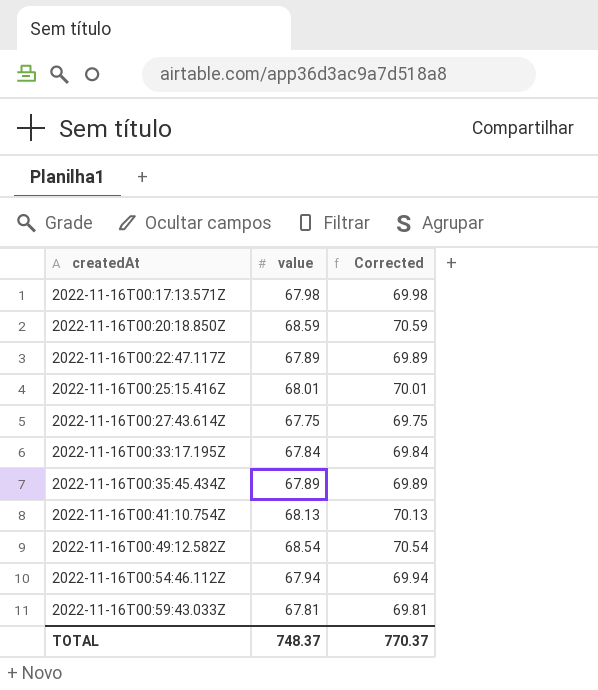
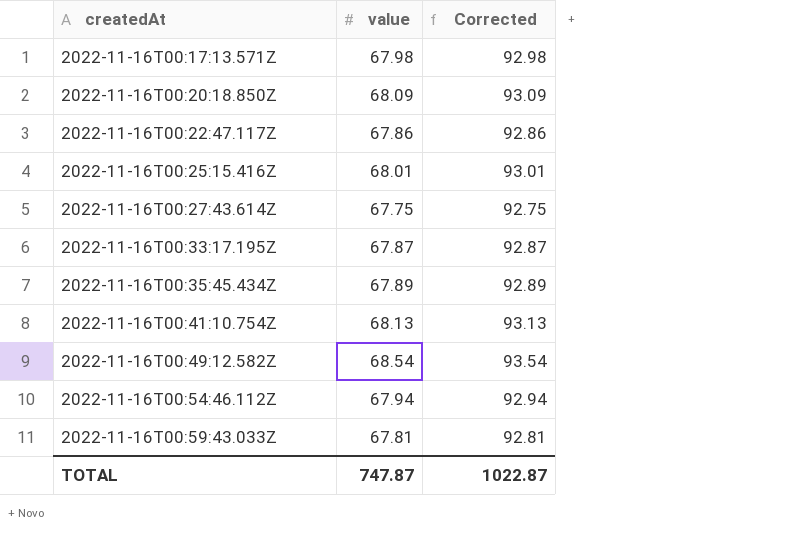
column Corrected | formula: [value] + 2 -> [value] + 25
2022-11-16T00:20:18.850Z | value: 68.59 -> 68.09
2022-11-16T00:22:47.117Z | value: 67.89 -> 67.86
2022-11-16T00:33:17.195Z | value: 67.84 -> 67.87
TOTAL | value: 748.37 -> 747.87
TOTAL | Corrected: 770.37 -> 1022.87

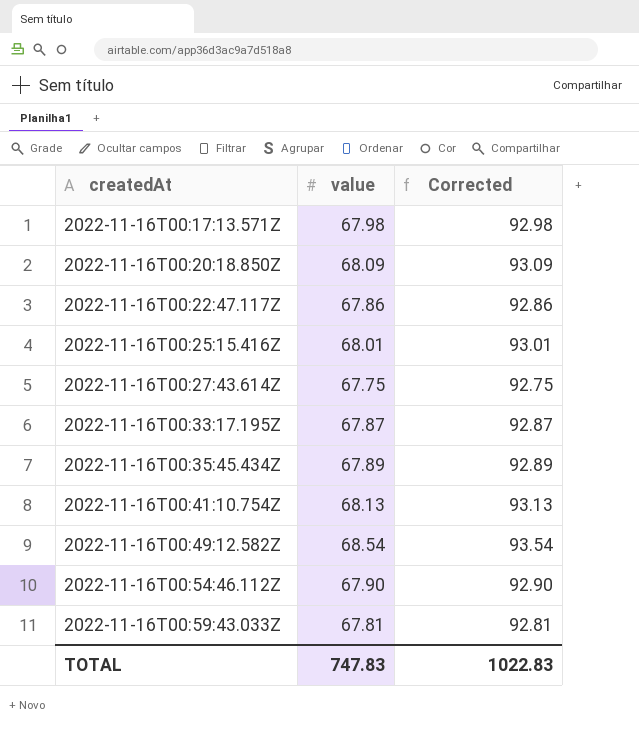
2022-11-16T00:54:46.112Z | value: 67.94 -> 67.90
2022-11-16T00:54:46.112Z | Corrected: 92.94 -> 92.90
TOTAL | value: 747.87 -> 747.83
TOTAL | Corrected: 1022.87 -> 1022.83

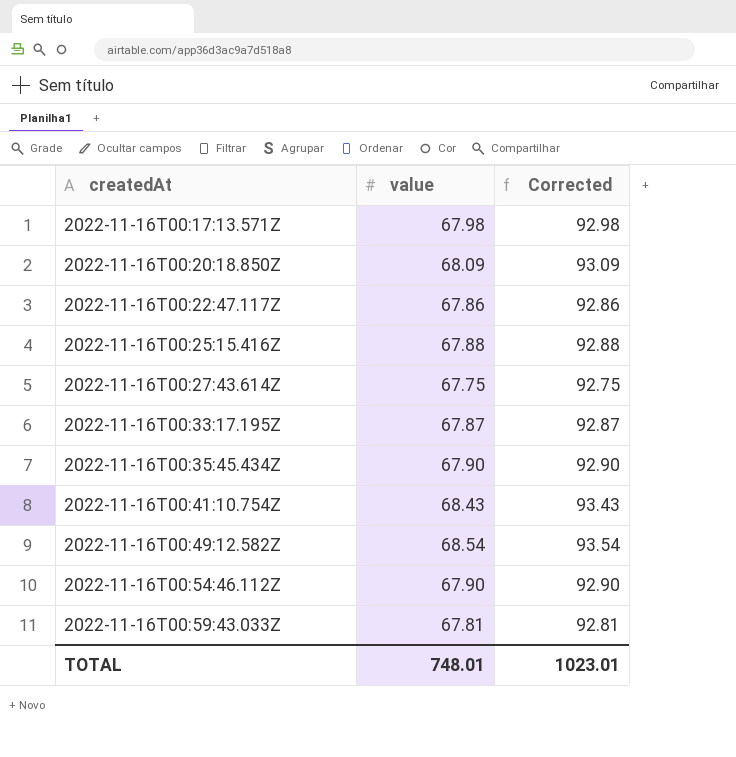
2022-11-16T00:25:15.416Z | value: 68.01 -> 67.88
2022-11-16T00:25:15.416Z | Corrected: 93.01 -> 92.88
2022-11-16T00:35:45.434Z | value: 67.89 -> 67.90
2022-11-16T00:35:45.434Z | Corrected: 92.89 -> 92.90
2022-11-16T00:41:10.754Z | value: 68.13 -> 68.43
2022-11-16T00:41:10.754Z | Corrected: 93.13 -> 93.43
TOTAL | value: 747.83 -> 748.01
TOTAL | Corrected: 1022.83 -> 1023.01

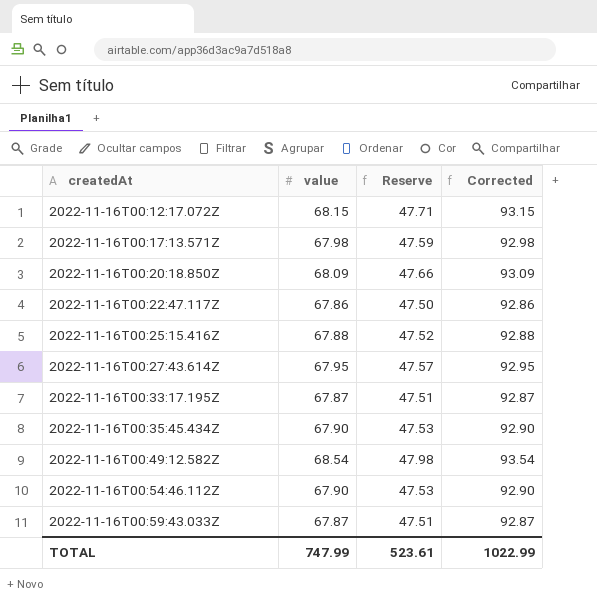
column Reserve | formula: none -> [value] * 0.7
row 2022-11-16T00:41:10.754Z: 68.43 | 93.43 -> none
row 2022-11-16T00:12:17.072Z: none -> 68.15 | 47.71 | 93.15
2022-11-16T00:27:43.614Z | value: 67.75 -> 67.95
2022-11-16T00:27:43.614Z | Corrected: 92.75 -> 92.95
2022-11-16T00:59:43.033Z | value: 67.81 -> 67.87
2022-11-16T00:59:43.033Z | Corrected: 92.81 -> 92.87
TOTAL | value: 748.01 -> 747.99
TOTAL | Corrected: 1023.01 -> 1022.99

